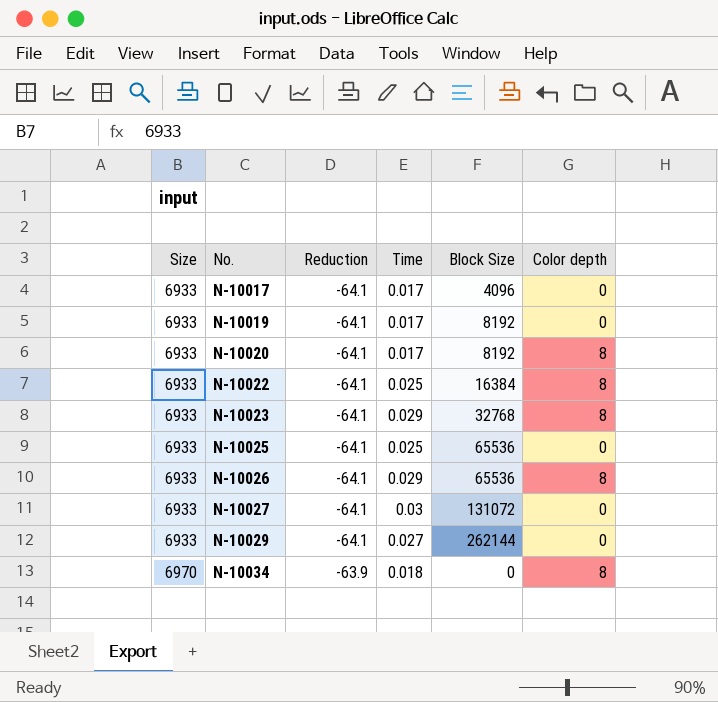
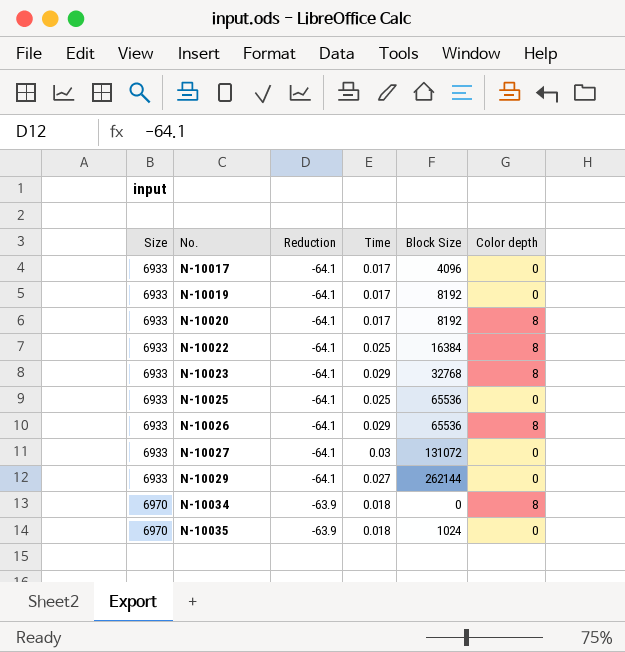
row N-10035: none -> 6970 | -63.9 | 0.018 | 1024 | 0

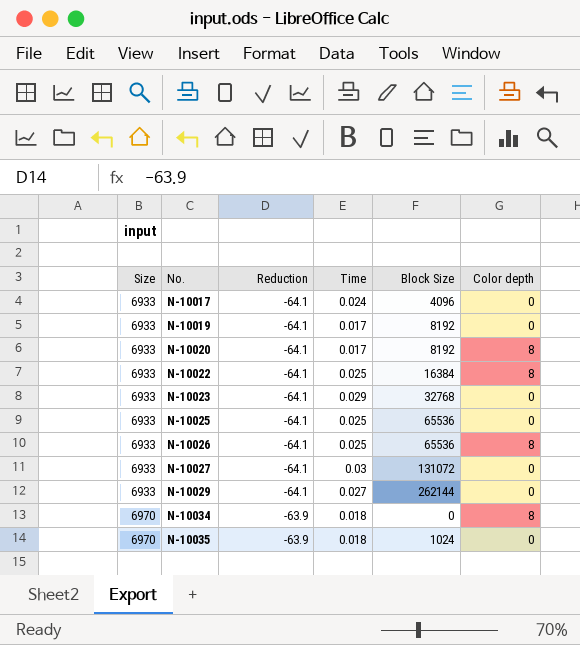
N-10017 | Time: 0.017 -> 0.024
N-10023 | Color depth: 8 -> 0
N-10026 | Time: 0.029 -> 0.025

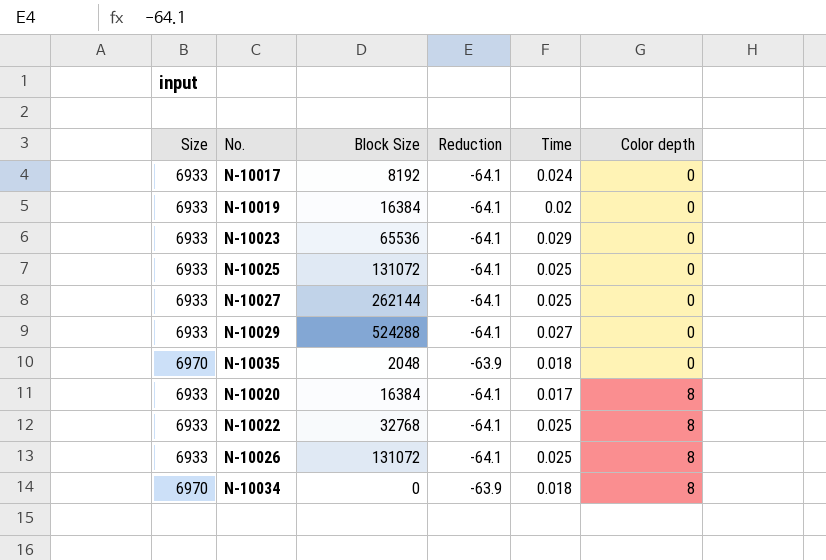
row order: Size ascending -> Color depth ascending
column Block Size | position: 5 -> 3
N-10017 | Block Size: 4096 -> 8192
N-10019 | Block Size: 8192 -> 16384
N-10019 | Time: 0.017 -> 0.02
N-10023 | Block Size: 32768 -> 65536
N-10025 | Block Size: 65536 -> 131072
N-10027 | Block Size: 131072 -> 262144
N-10027 | Time: 0.03 -> 0.025
N-10029 | Block Size: 262144 -> 524288
N-10035 | Block Size: 1024 -> 2048
N-10020 | Block Size: 8192 -> 16384
N-10022 | Block Size: 16384 -> 32768
N-10026 | Block Size: 65536 -> 131072

